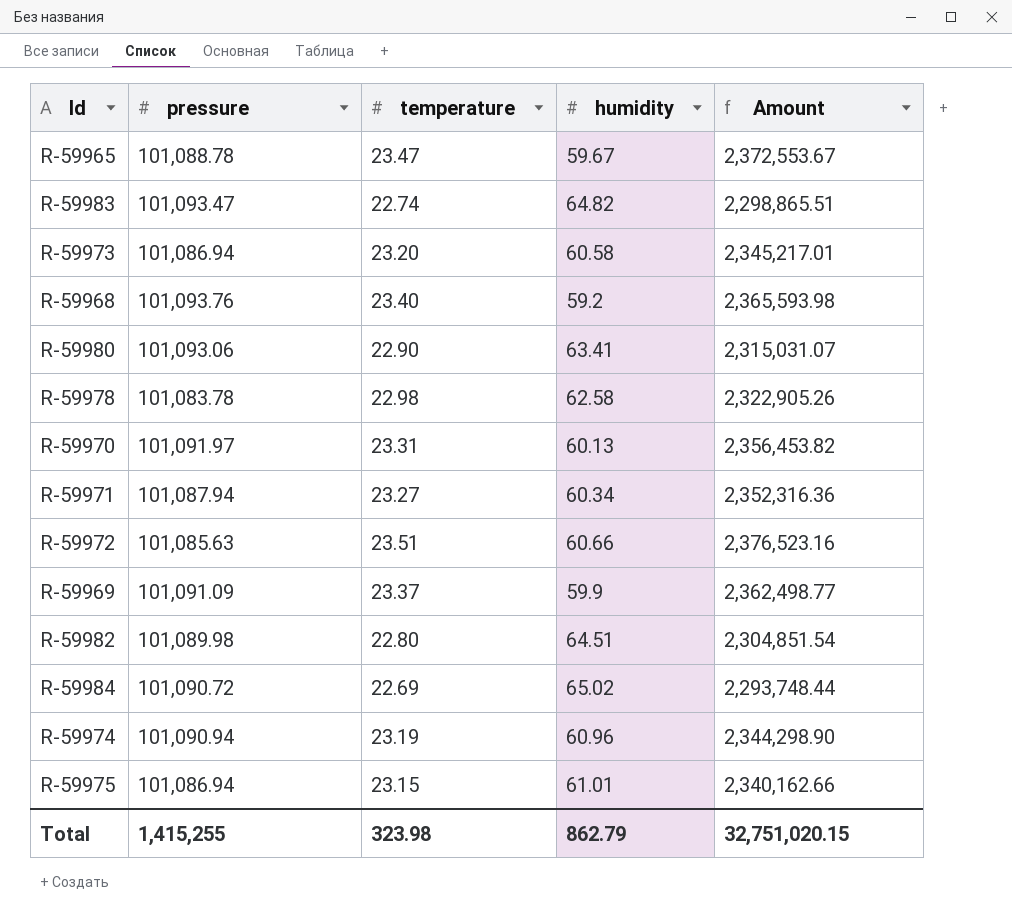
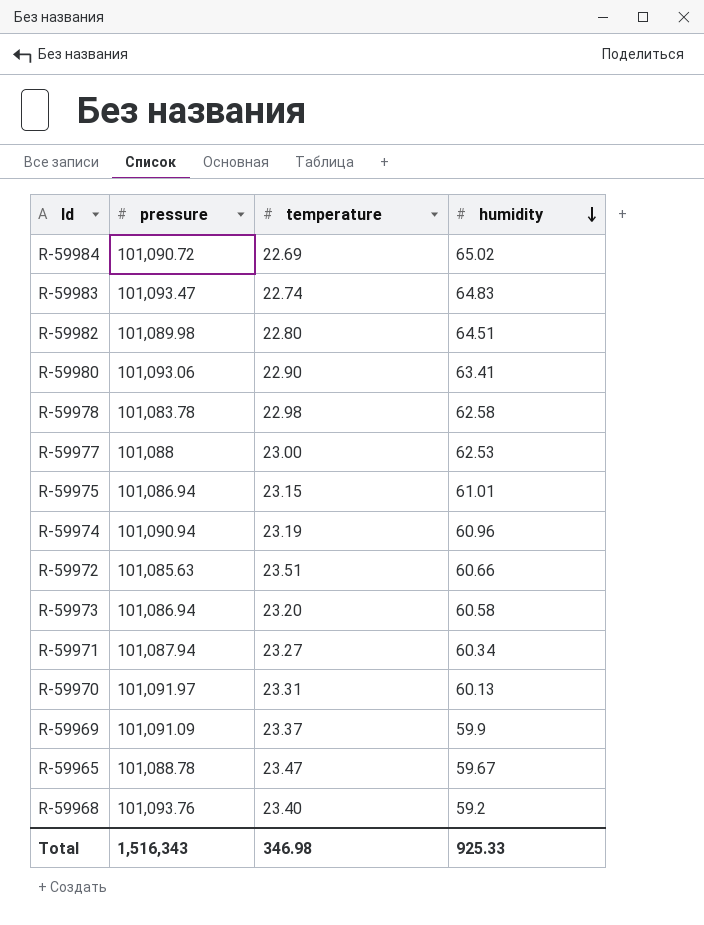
row order: none -> humidity descending
column Amount | formula: [pressure] * [temperature] -> none
R-59983 | humidity: 64.82 -> 64.83
row R-59977: none -> 101,088 | 23.00 | 62.53
Total | pressure: 1,415,255 -> 1,516,343
Total | temperature: 323.98 -> 346.98
Total | humidity: 862.79 -> 925.33

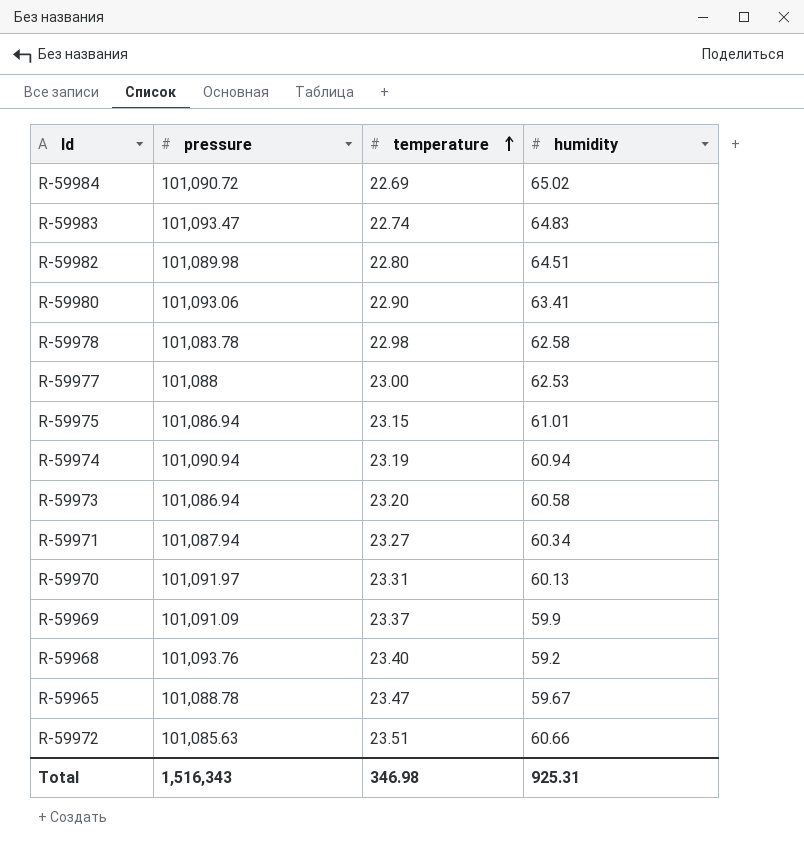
row order: humidity descending -> temperature ascending
R-59974 | humidity: 60.96 -> 60.94
Total | humidity: 925.33 -> 925.31

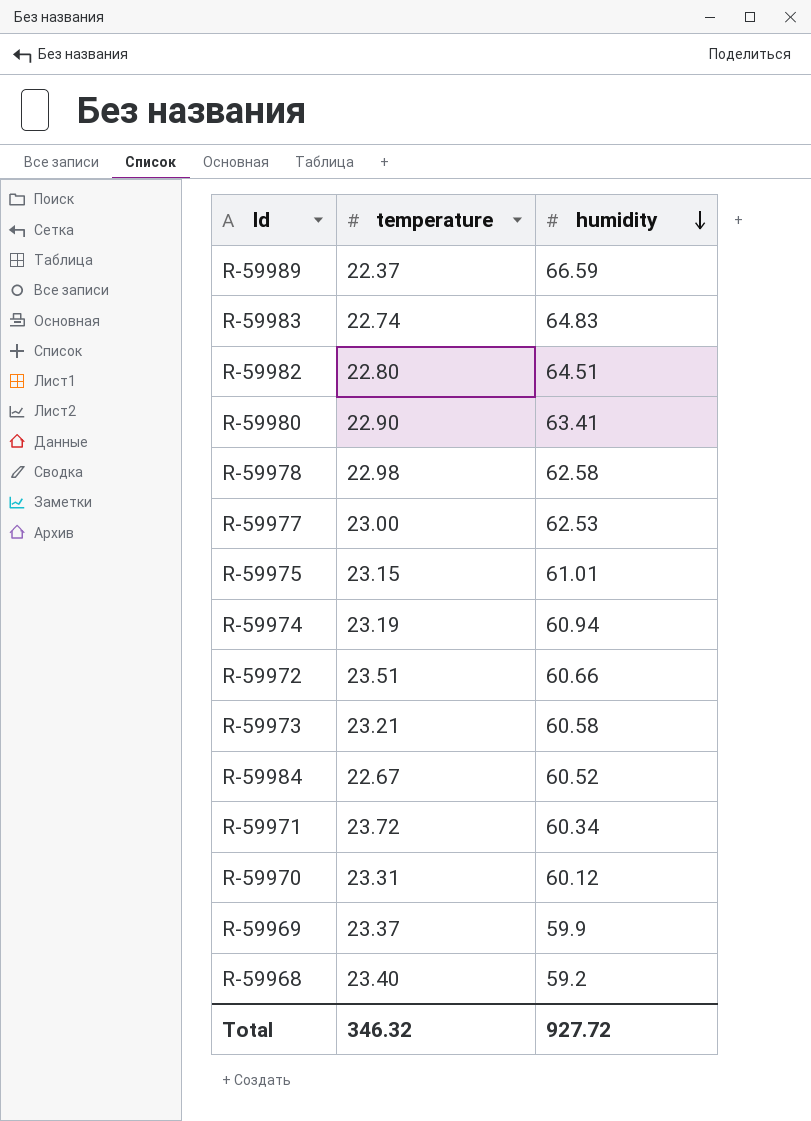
row order: temperature ascending -> humidity descending
column pressure | position: 2 -> none
row R-59965: 101,088.78 | 23.47 | 59.67 -> none
row R-59989: none -> 22.37 | 66.59
R-59973 | temperature: 23.20 -> 23.21
R-59984 | temperature: 22.69 -> 22.67
R-59984 | humidity: 65.02 -> 60.52
R-59971 | temperature: 23.27 -> 23.72
R-59970 | humidity: 60.13 -> 60.12
Total | temperature: 346.98 -> 346.32
Total | humidity: 925.31 -> 927.72

